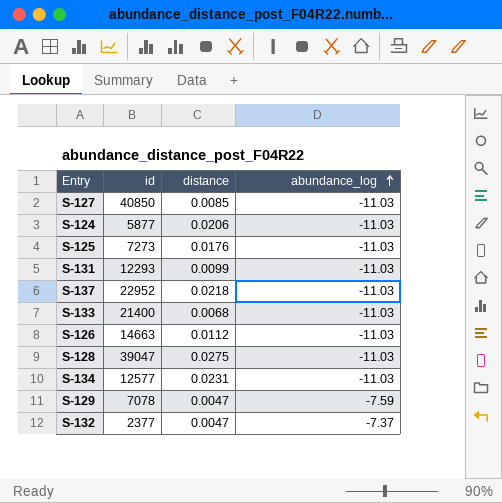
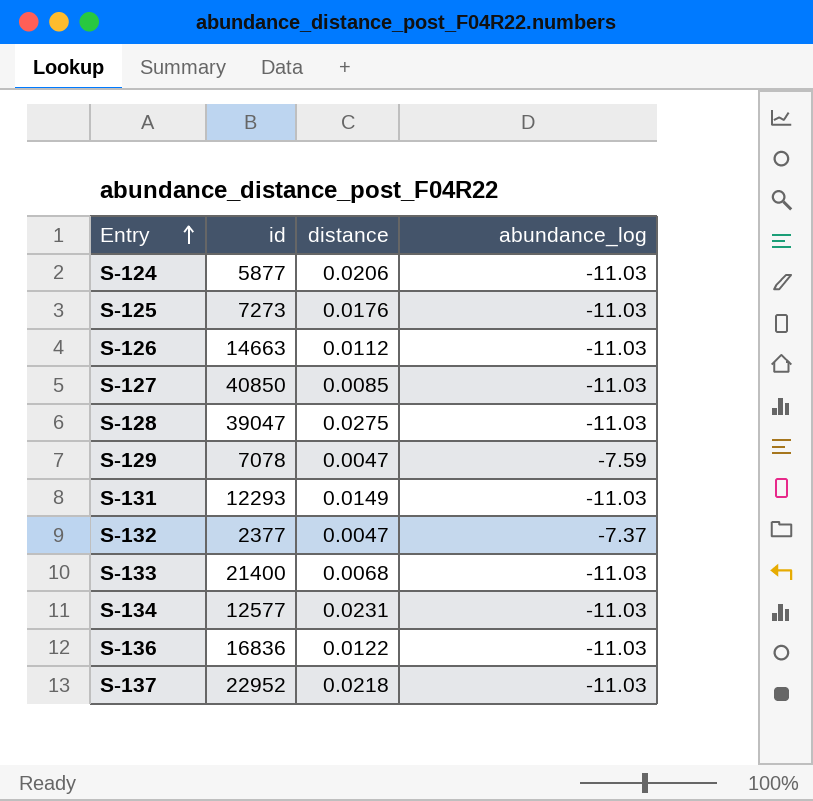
row order: abundance_log ascending -> Entry ascending
S-131 | distance: 0.0099 -> 0.0149
row S-136: none -> 16836 | 0.0122 | -11.03

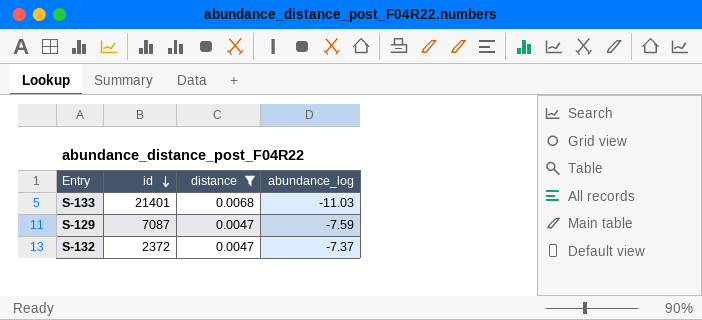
filter: none -> distance <= 0.0068
row order: Entry ascending -> id descending
S-133 | id: 21400 -> 21401
S-129 | id: 7078 -> 7087
S-132 | id: 2377 -> 2372

